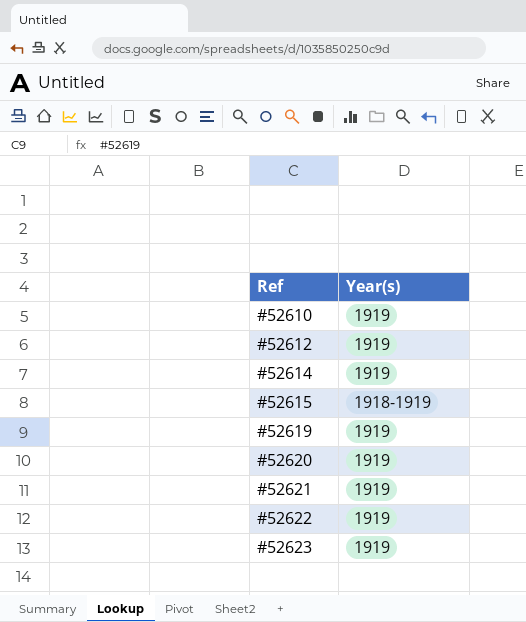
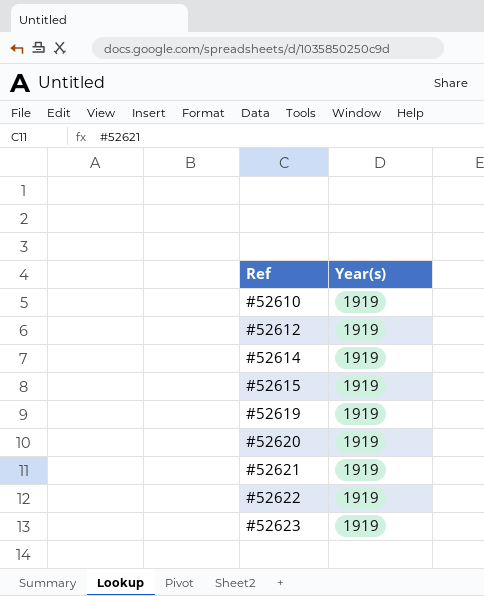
#52615 | Year(s): 1918-1919 -> 1919

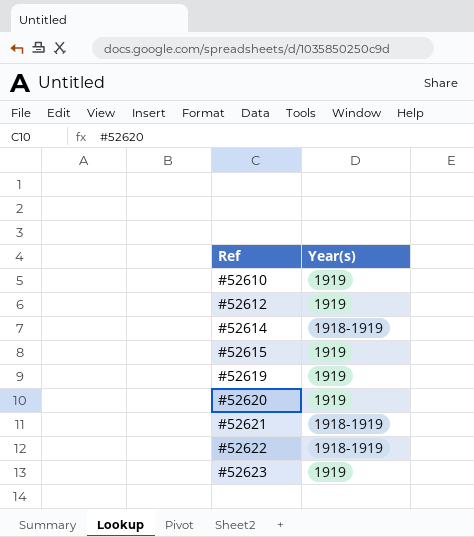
#52614 | Year(s): 1919 -> 1918-1919
#52621 | Year(s): 1919 -> 1918-1919
#52622 | Year(s): 1919 -> 1918-1919

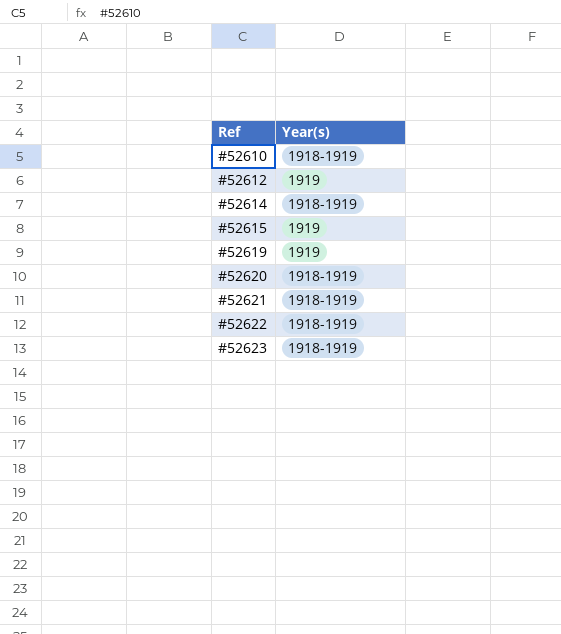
#52610 | Year(s): 1919 -> 1918-1919
#52620 | Year(s): 1919 -> 1918-1919
#52623 | Year(s): 1919 -> 1918-1919

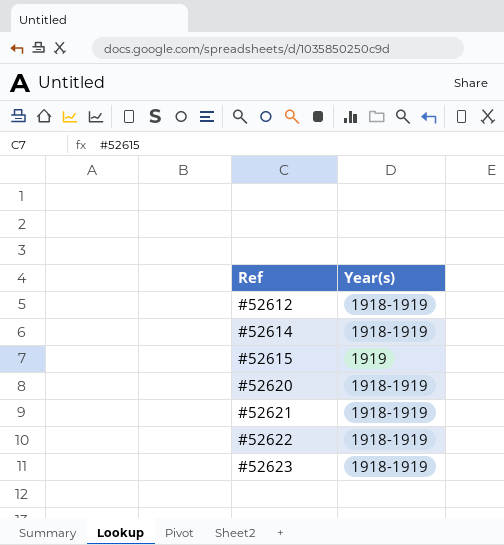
row #52610: 1918-1919 -> none
row #52619: 1919 -> none
#52612 | Year(s): 1919 -> 1918-1919

